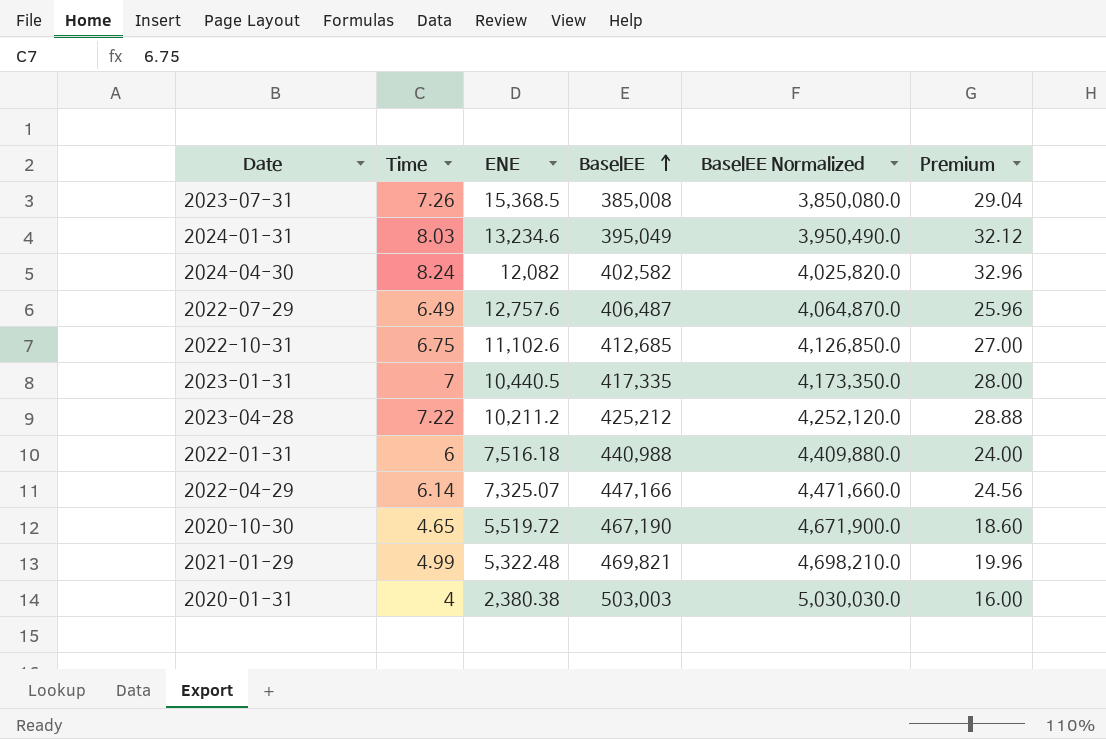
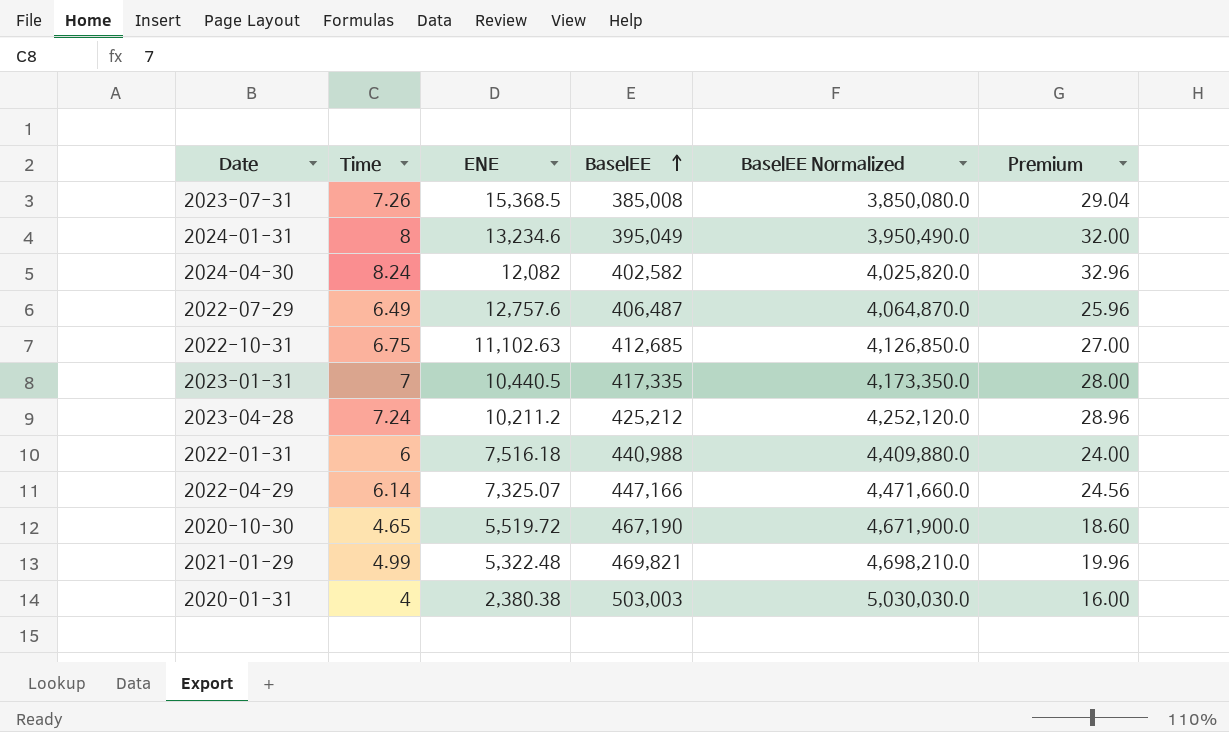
2024-01-31 | Time: 8.03 -> 8
2024-01-31 | Premium: 32.12 -> 32.00
2022-10-31 | ENE: 11,102.6 -> 11,102.63
2023-04-28 | Time: 7.22 -> 7.24
2023-04-28 | Premium: 28.88 -> 28.96

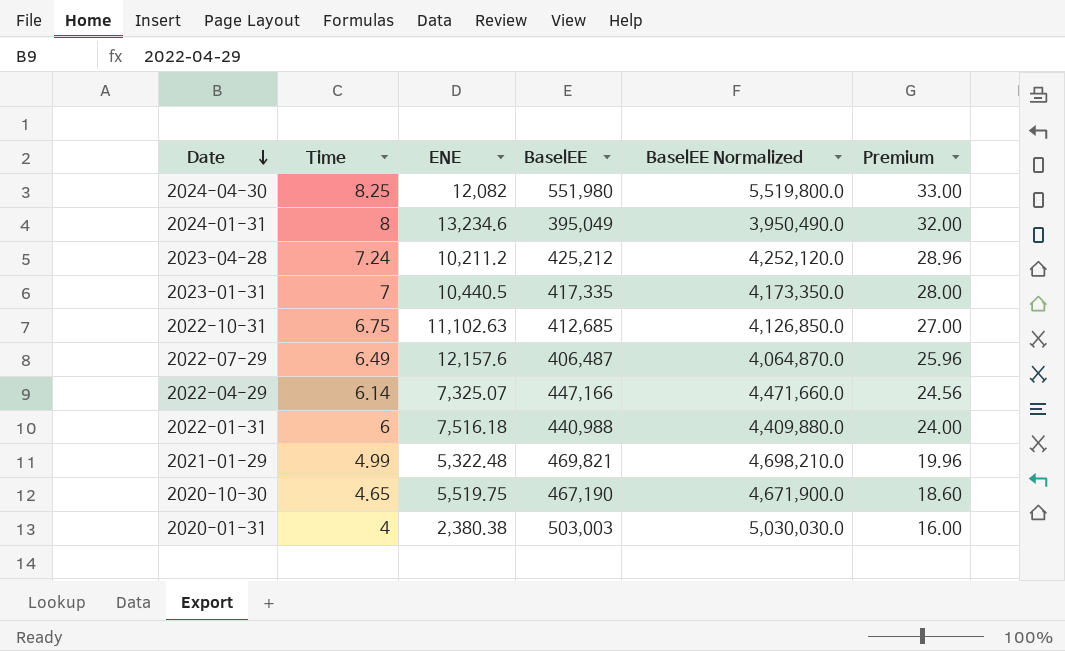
row order: BaselEE ascending -> Date descending
row 2023-07-31: 7.26 | 15,368.5 | 385,008 | 3,850,080.0 | 29.04 -> none
2024-04-30 | Time: 8.24 -> 8.25
2024-04-30 | BaselEE: 402,582 -> 551,980
2024-04-30 | BaselEE Normalized: 4,025,820.0 -> 5,519,800.0
2024-04-30 | Premium: 32.96 -> 33.00
2022-07-29 | ENE: 12,757.6 -> 12,157.6
2020-10-30 | ENE: 5,519.72 -> 5,519.75

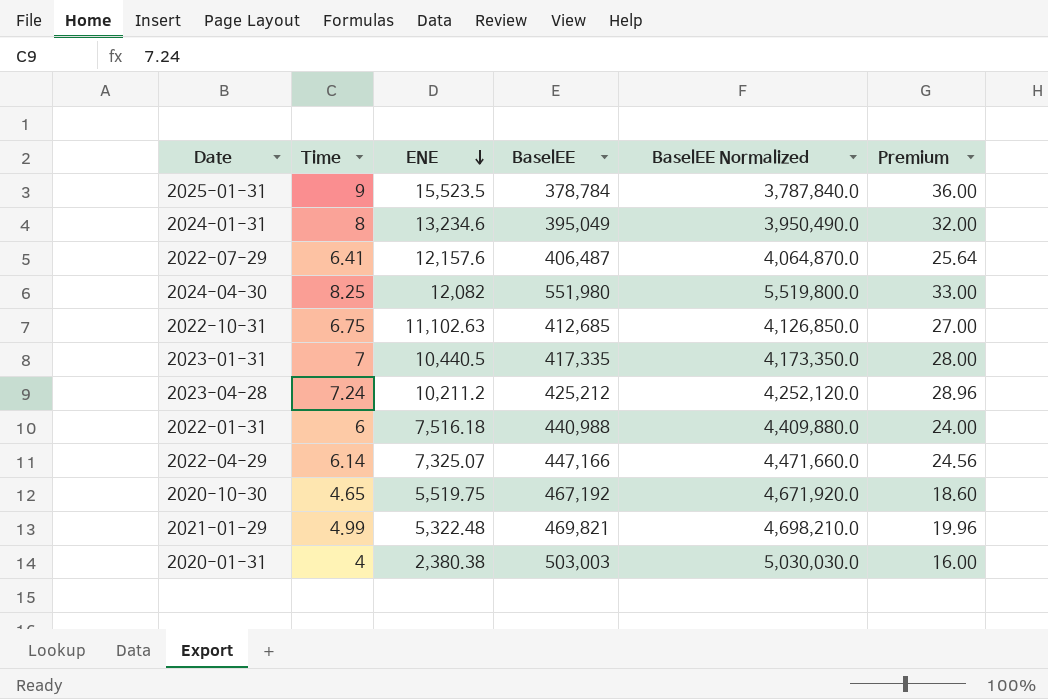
row order: Date descending -> ENE descending
row 2025-01-31: none -> 9 | 15,523.5 | 378,784 | 3,787,840.0 | 36.00
2022-07-29 | Time: 6.49 -> 6.41
2022-07-29 | Premium: 25.96 -> 25.64
2020-10-30 | BaselEE: 467,190 -> 467,192
2020-10-30 | BaselEE Normalized: 4,671,900.0 -> 4,671,920.0

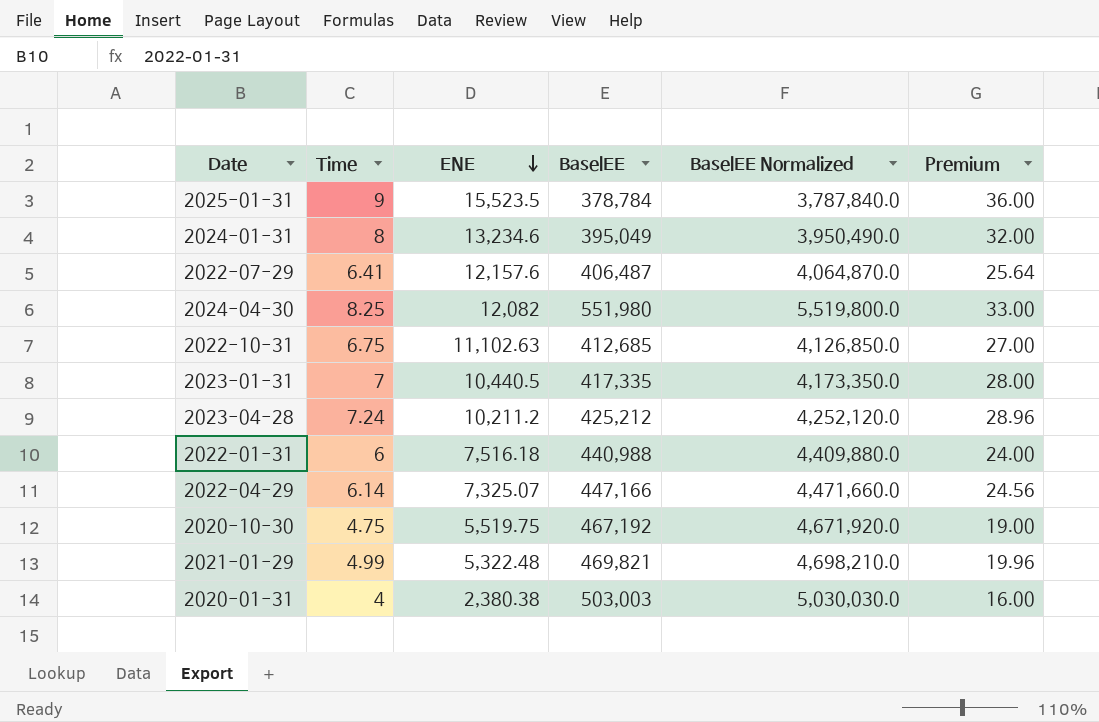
2020-10-30 | Time: 4.65 -> 4.75
2020-10-30 | Premium: 18.60 -> 19.00

